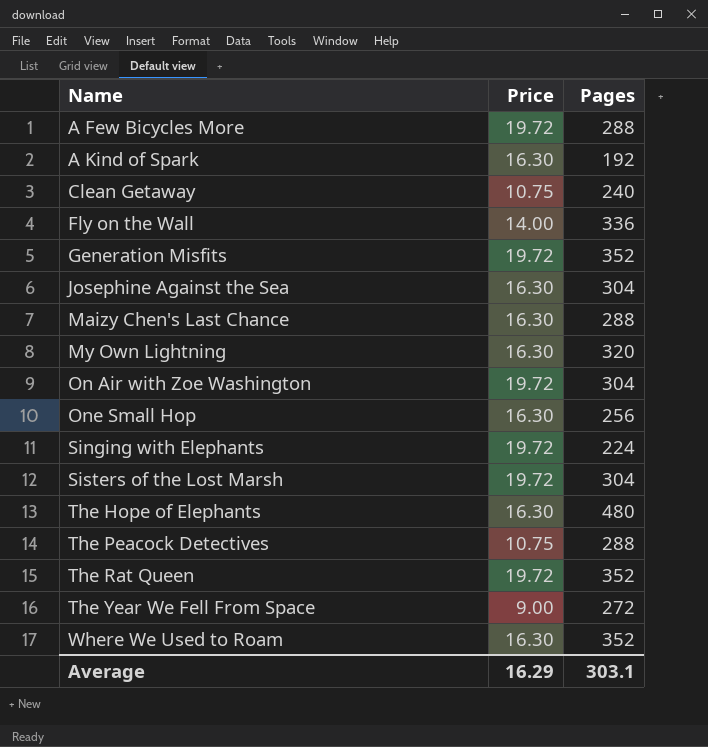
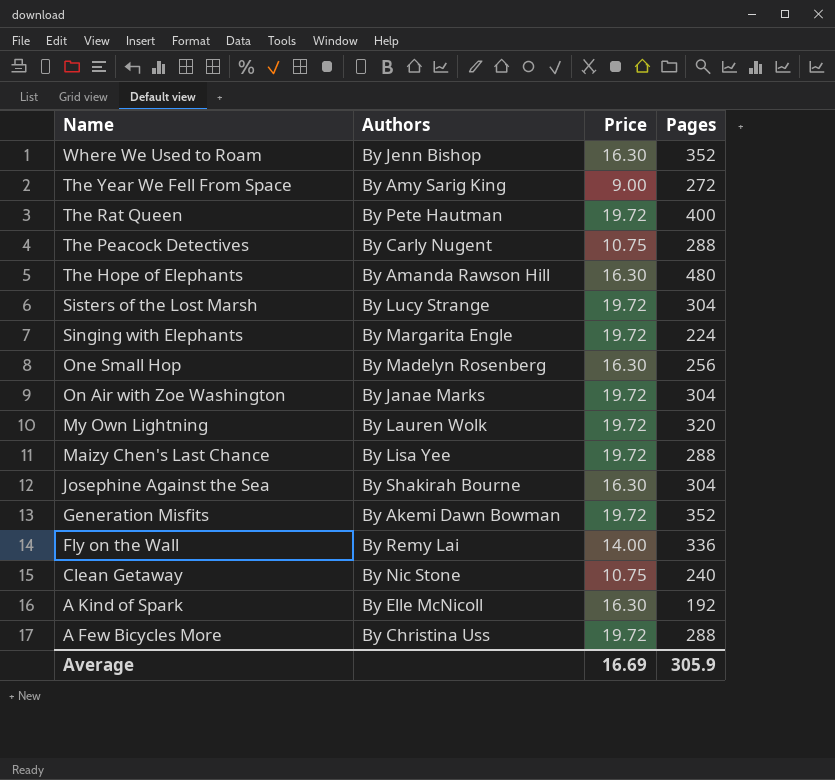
row order: Name ascending -> Name descending
column Authors | position: none -> 2
The Rat Queen | Pages: 352 -> 400
My Own Lightning | Price: 16.30 -> 19.72
Maizy Chen's Last Chance | Price: 16.30 -> 19.72
Average | Price: 16.29 -> 16.69
Average | Pages: 303.1 -> 305.9

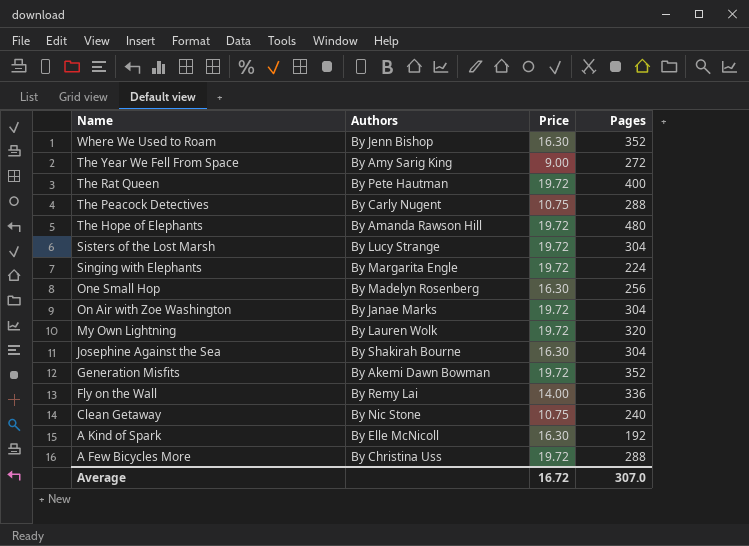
row Maizy Chen's Last Chance: By Lisa Yee | 19.72 | 288 -> none
The Hope of Elephants | Price: 16.30 -> 19.72
Average | Price: 16.69 -> 16.72
Average | Pages: 305.9 -> 307.0

